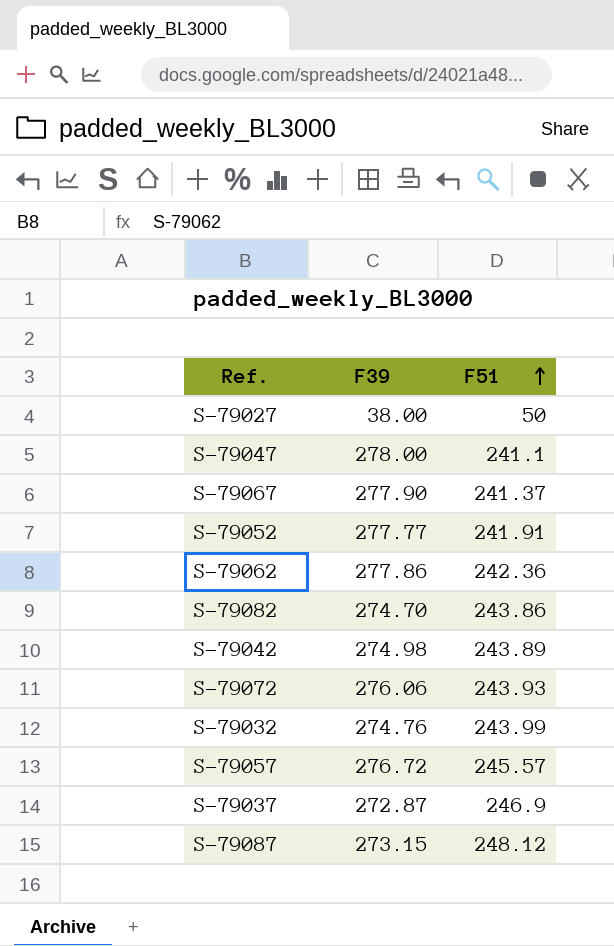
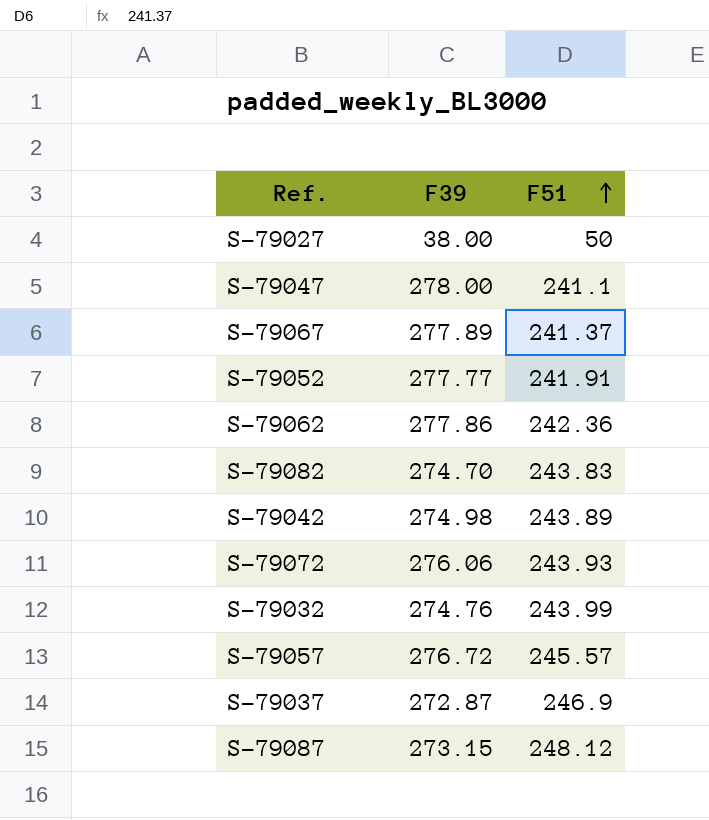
S-79067 | F39: 277.90 -> 277.89
S-79082 | F51: 243.86 -> 243.83

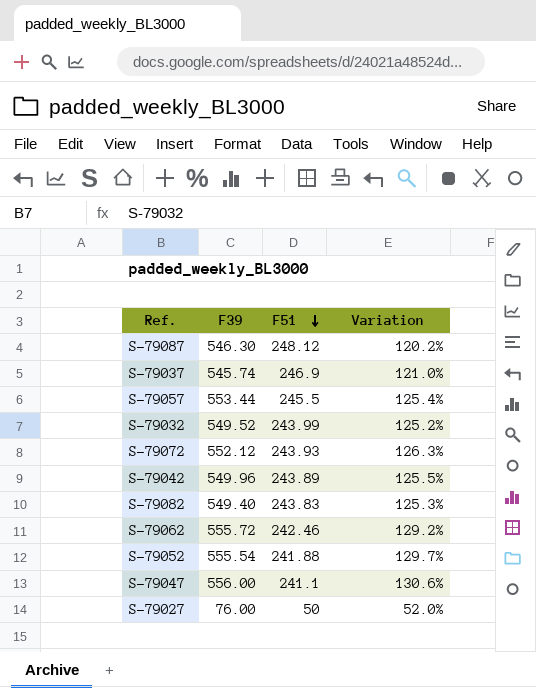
row order: F51 ascending -> F51 descending
column Variation | formula: none -> ([F39] - [F51]) / [F51]
row S-79067: 277.89 | 241.37 -> none
S-79087 | F39: 273.15 -> 546.30
S-79037 | F39: 272.87 -> 545.74
S-79057 | F39: 276.72 -> 553.44
S-79057 | F51: 245.57 -> 245.5
S-79032 | F39: 274.76 -> 549.52
S-79072 | F39: 276.06 -> 552.12
S-79042 | F39: 274.98 -> 549.96
S-79082 | F39: 274.70 -> 549.40
S-79062 | F39: 277.86 -> 555.72
S-79062 | F51: 242.36 -> 242.46
S-79052 | F39: 277.77 -> 555.54
S-79052 | F51: 241.91 -> 241.88
S-79047 | F39: 278.00 -> 556.00
S-79027 | F39: 38.00 -> 76.00

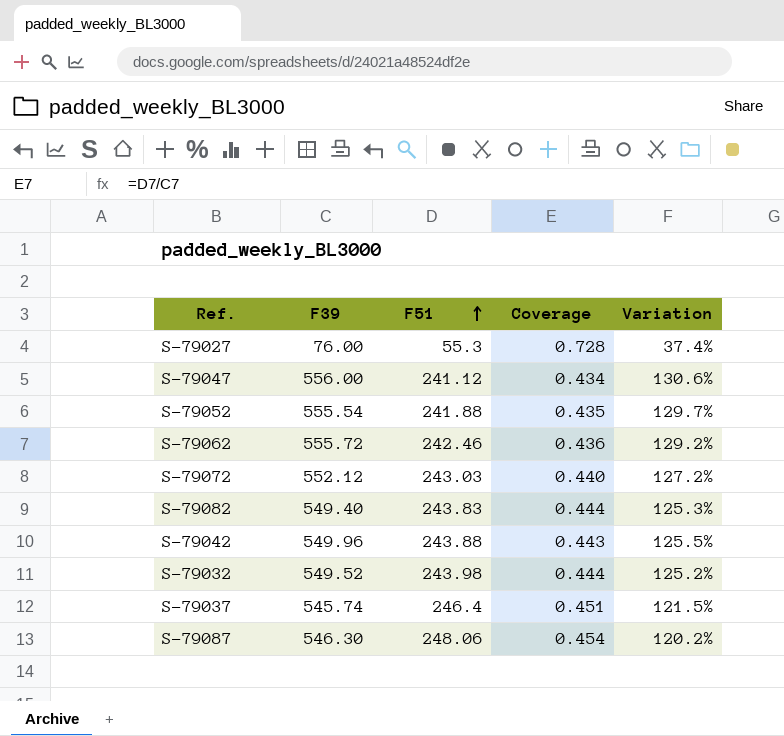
row order: F51 descending -> F51 ascending
column Coverage | formula: none -> [F51] / [F39]
row S-79057: 553.44 | 245.5 | 125.4% -> none
S-79027 | F51: 50 -> 55.3
S-79027 | Variation: 52.0% -> 37.4%
S-79047 | F51: 241.1 -> 241.12
S-79072 | F51: 243.93 -> 243.03
S-79072 | Variation: 126.3% -> 127.2%
S-79042 | F51: 243.89 -> 243.88
S-79032 | F51: 243.99 -> 243.98
S-79037 | F51: 246.9 -> 246.4
S-79037 | Variation: 121.0% -> 121.5%
S-79087 | F51: 248.12 -> 248.06

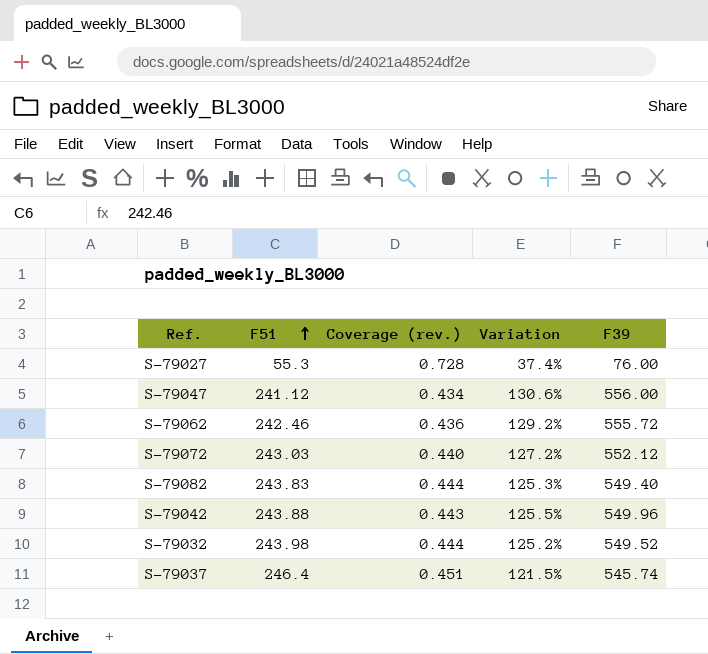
column name: Coverage -> Coverage (rev.)
column F39 | position: 2 -> 5
row S-79052: 555.54 | 241.88 | 0.435 | 129.7% -> none
row S-79087: 546.30 | 248.06 | 0.454 | 120.2% -> none

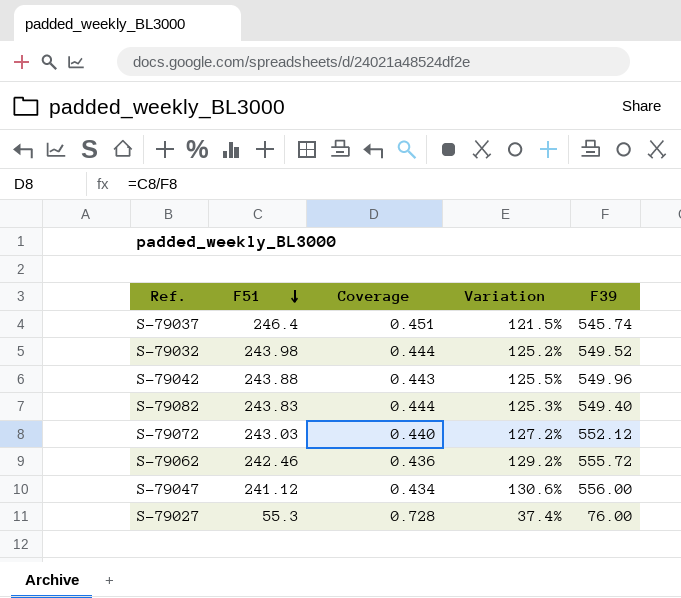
row order: F51 ascending -> F51 descending
column name: Coverage (rev.) -> Coverage

